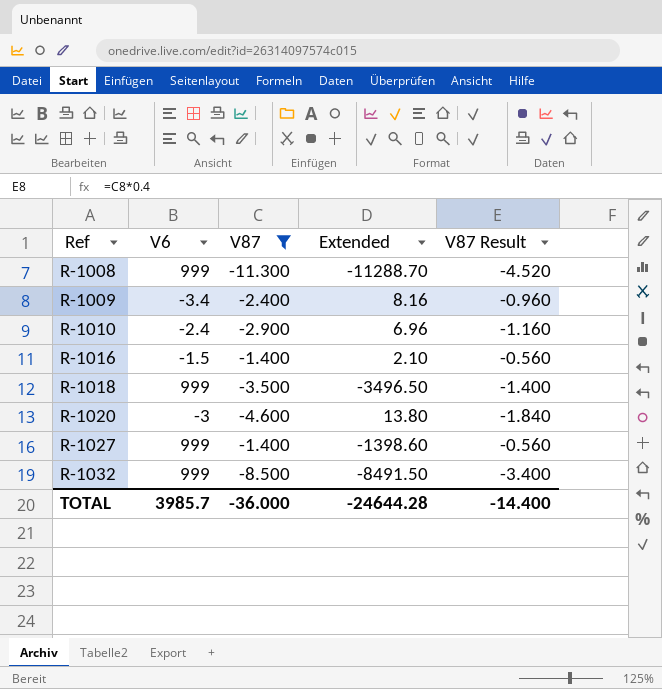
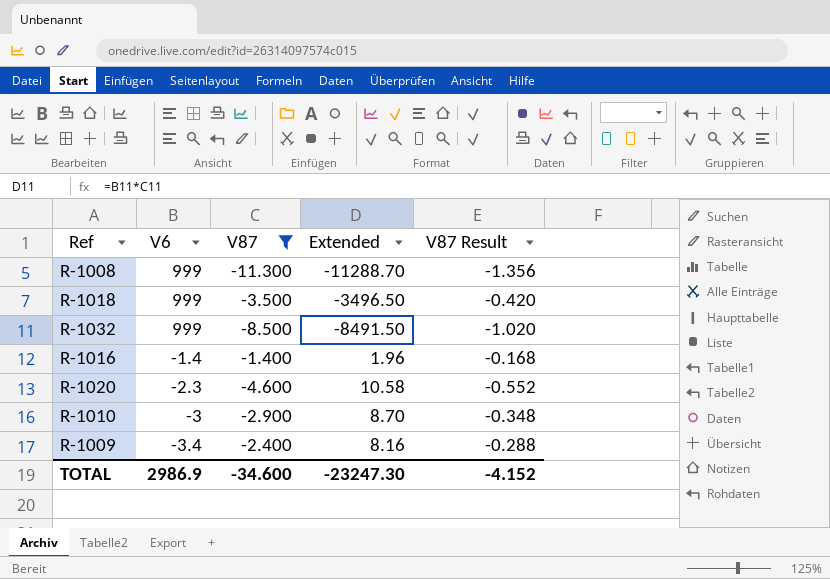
row order: Ref ascending -> V6 descending
column V87 Result | formula: [V87] * 0.4 -> [V87] * 0.12
row R-1027: 999 | -1.400 | -1398.60 | -0.560 -> none
R-1016 | V6: -1.5 -> -1.4
R-1016 | Extended: 2.10 -> 1.96
R-1020 | V6: -3 -> -2.3
R-1020 | Extended: 13.80 -> 10.58
R-1010 | V6: -2.4 -> -3
R-1010 | Extended: 6.96 -> 8.70
TOTAL | V6: 3985.7 -> 2986.9
TOTAL | V87: -36.000 -> -34.600
TOTAL | Extended: -24644.28 -> -23247.30
TOTAL | V87 Result: -14.400 -> -4.152

